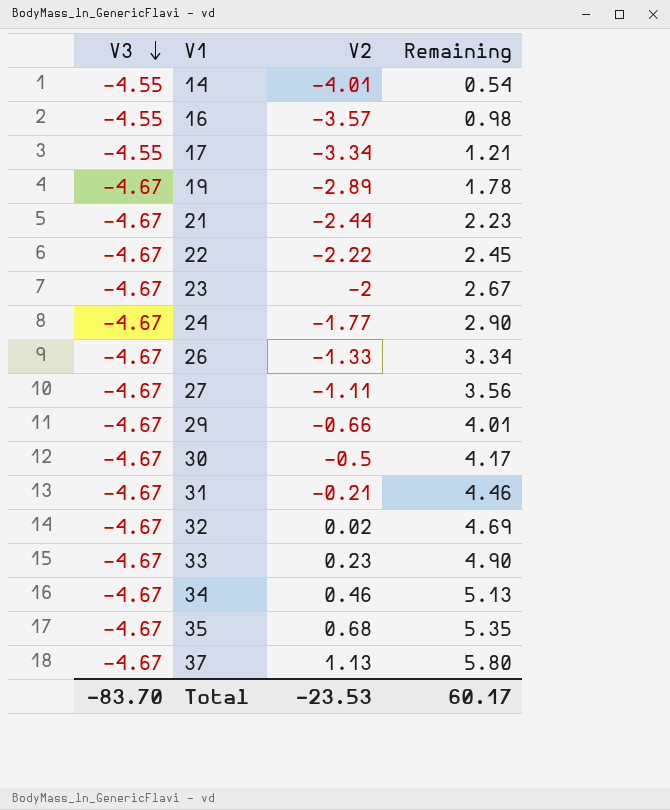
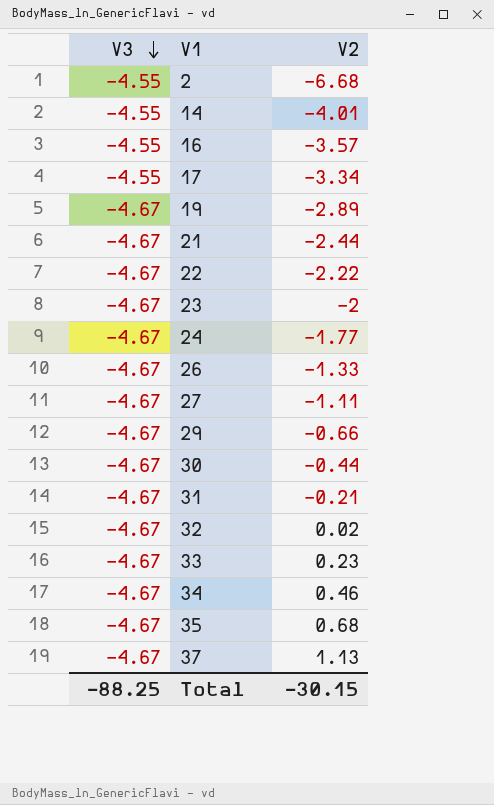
column Remaining | formula: [V2] - [V3] -> none
row 2: none -> -4.55 | -6.68
30 | V2: -0.5 -> -0.44
Total | V3: -83.70 -> -88.25
Total | V2: -23.53 -> -30.15

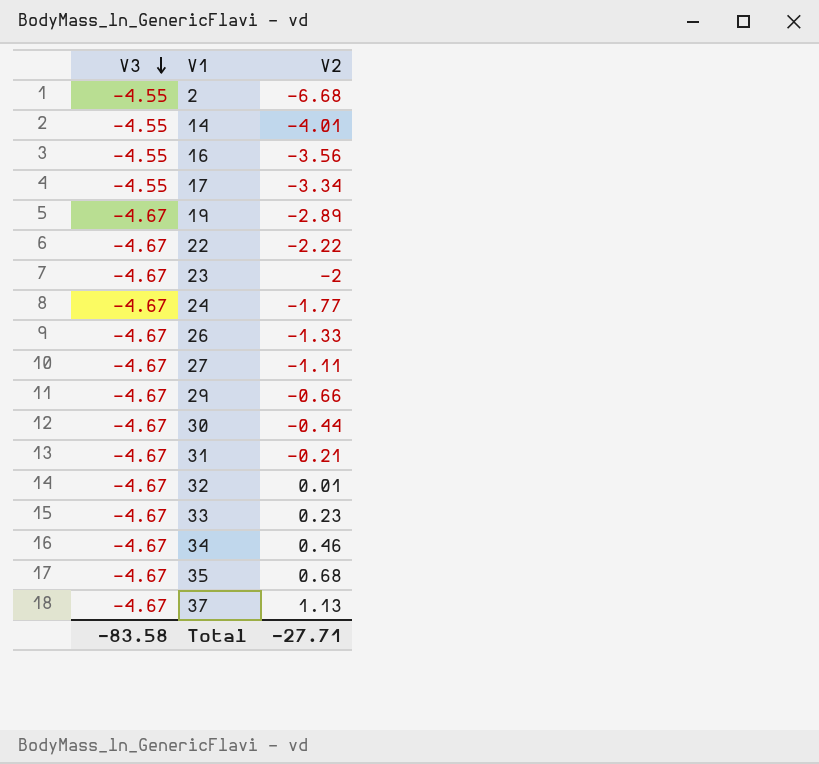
row 21: -4.67 | -2.44 -> none
16 | V2: -3.57 -> -3.56
32 | V2: 0.02 -> 0.01
Total | V3: -88.25 -> -83.58
Total | V2: -30.15 -> -27.71

